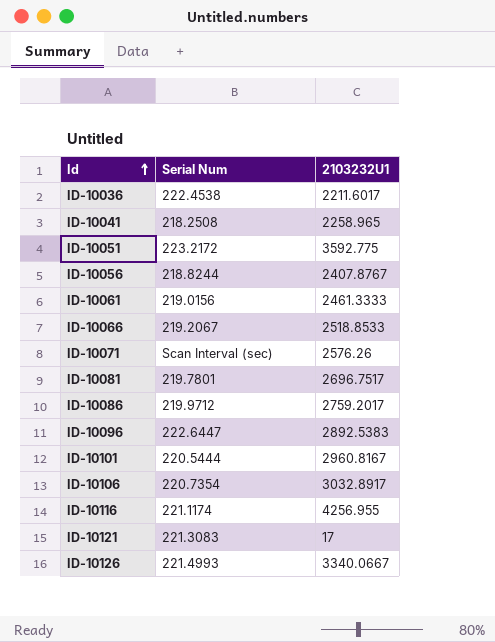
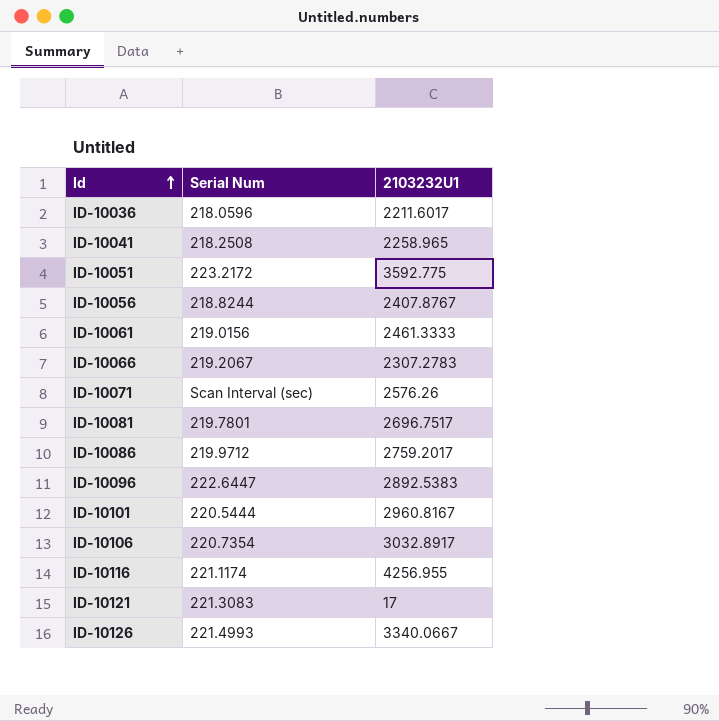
ID-10036 | Serial Num: 222.4538 -> 218.0596
ID-10066 | 2103232U1: 2518.8533 -> 2307.2783

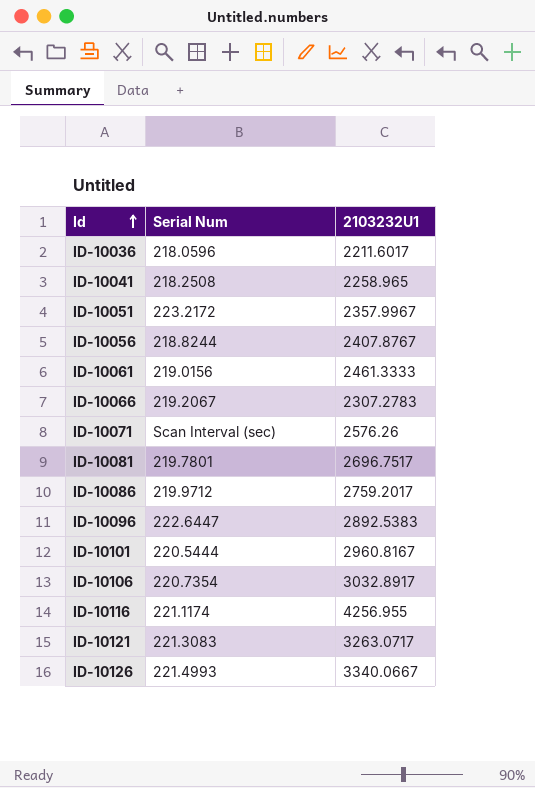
ID-10051 | 2103232U1: 3592.775 -> 2357.9967
ID-10121 | 2103232U1: 17 -> 3263.0717

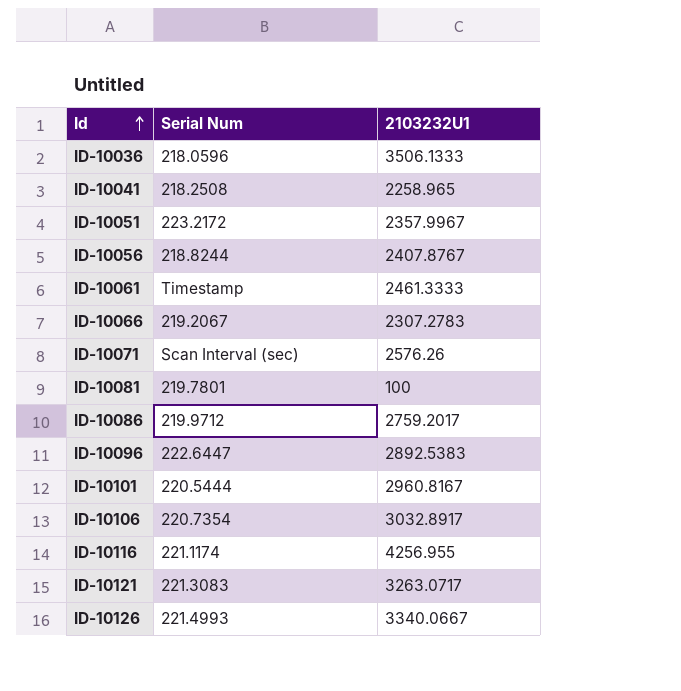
ID-10036 | 2103232U1: 2211.6017 -> 3506.1333
ID-10061 | Serial Num: 219.0156 -> Timestamp
ID-10081 | 2103232U1: 2696.7517 -> 100

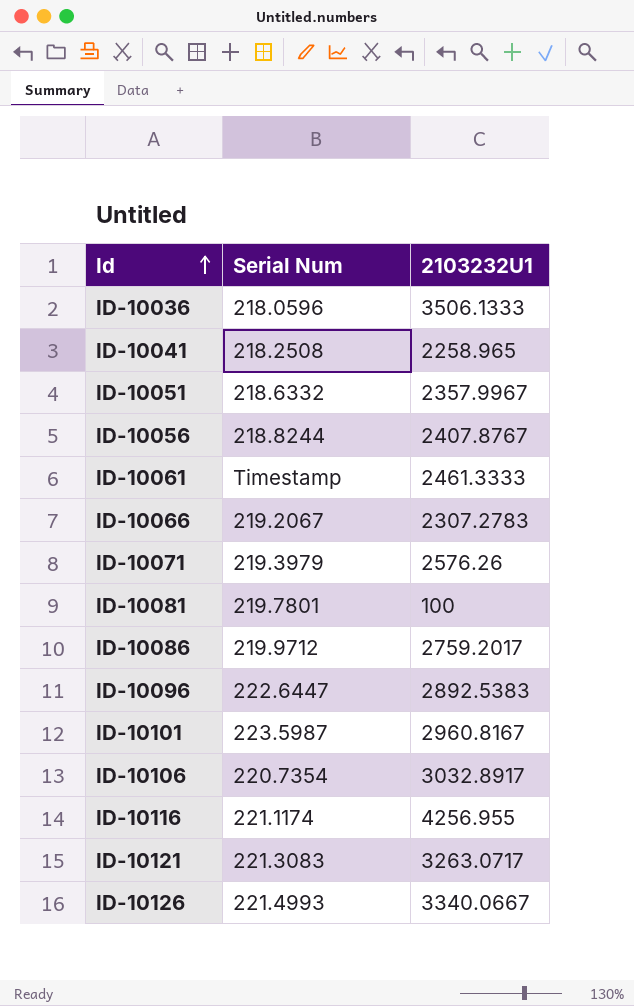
ID-10051 | Serial Num: 223.2172 -> 218.6332
ID-10071 | Serial Num: Scan Interval (sec) -> 219.3979
ID-10101 | Serial Num: 220.5444 -> 223.5987

